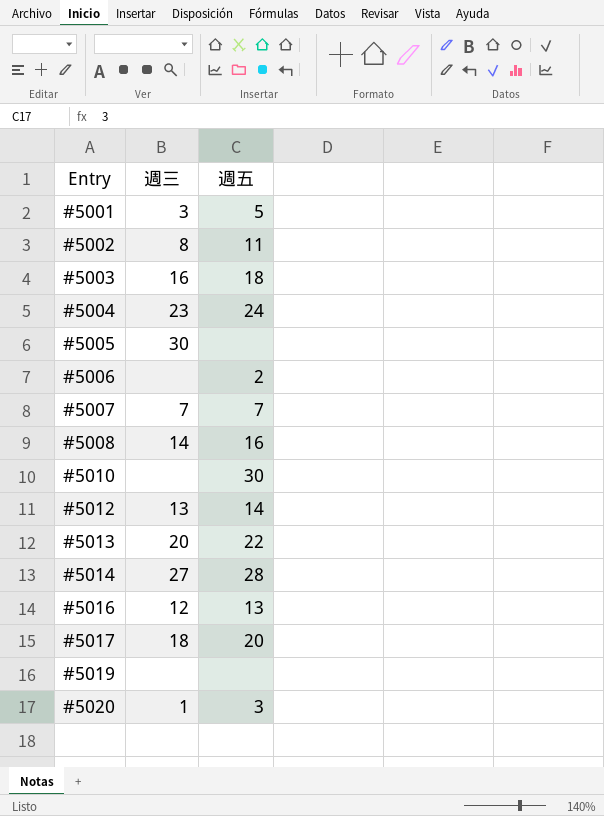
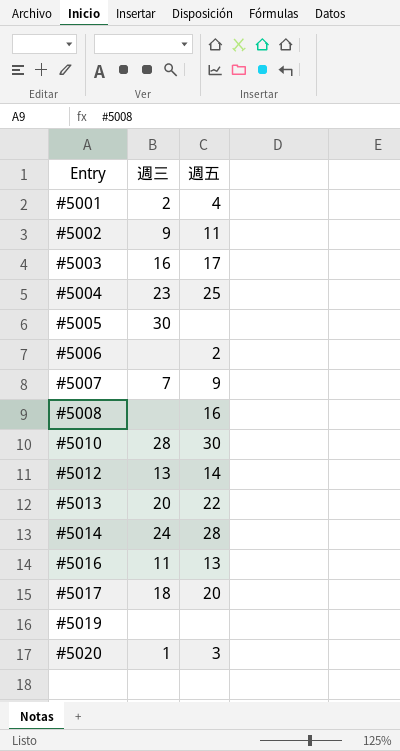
#5001 | 週三: 3 -> 2
#5001 | 週五: 5 -> 4
#5002 | 週三: 8 -> 9
#5003 | 週五: 18 -> 17
#5004 | 週五: 24 -> 25
#5007 | 週五: 7 -> 9
#5008 | 週三: 14 -> none
#5010 | 週三: none -> 28
#5014 | 週三: 27 -> 24
#5016 | 週三: 12 -> 11

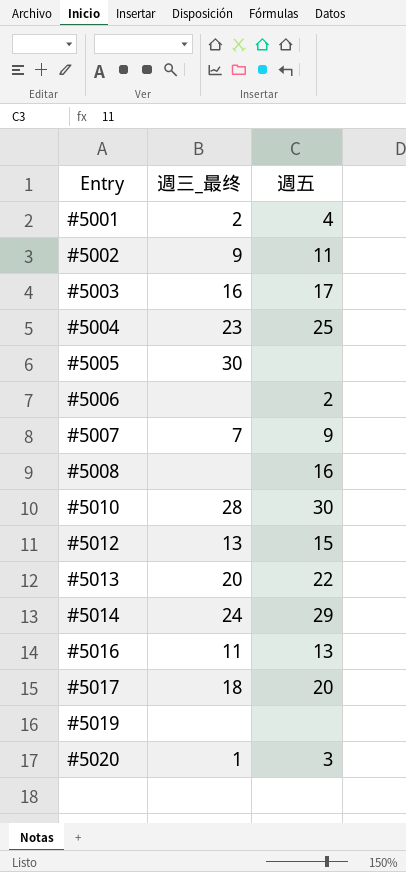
column name: 週三 -> 週三_最终
#5012 | 週五: 14 -> 15
#5014 | 週五: 28 -> 29

